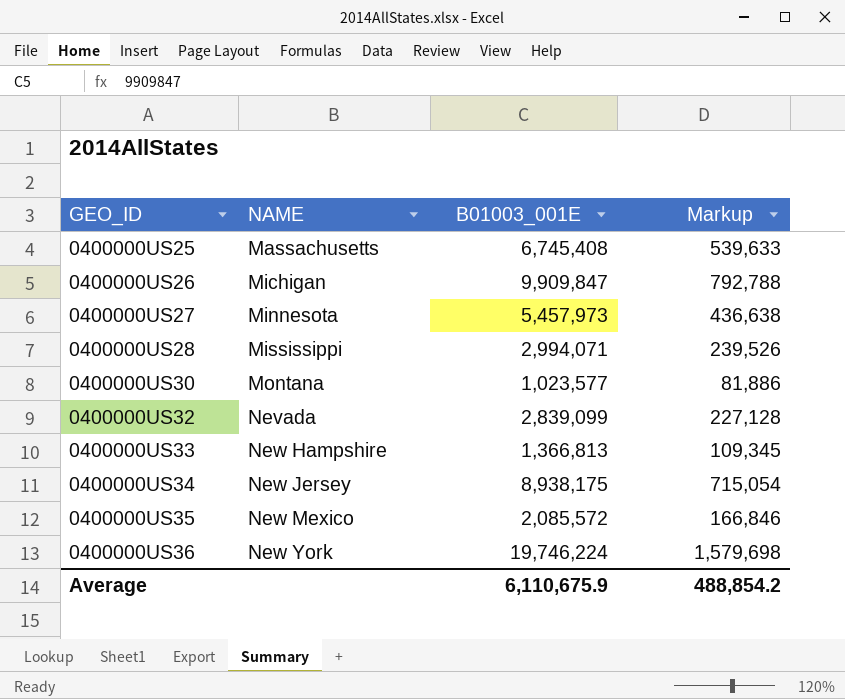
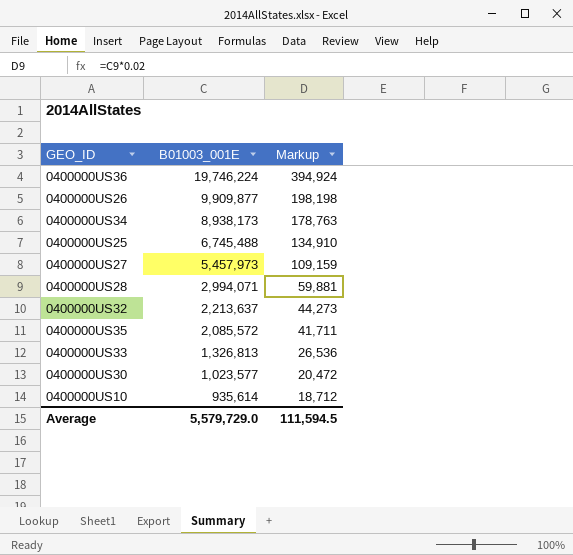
row order: GEO_ID ascending -> B01003_001E descending
column NAME | position: 2 -> none
column Markup | formula: [B01003_001E] * 0.08 -> [B01003_001E] * 0.02
0400000US26 | B01003_001E: 9,909,847 -> 9,909,877
0400000US34 | B01003_001E: 8,938,175 -> 8,938,173
0400000US25 | B01003_001E: 6,745,408 -> 6,745,488
0400000US32 | B01003_001E: 2,839,099 -> 2,213,637
0400000US33 | B01003_001E: 1,366,813 -> 1,326,813
row 0400000US10: none -> 935,614 | 18,712
Average | B01003_001E: 6,110,675.9 -> 5,579,729.0
Average | Markup: 488,854.2 -> 111,594.5

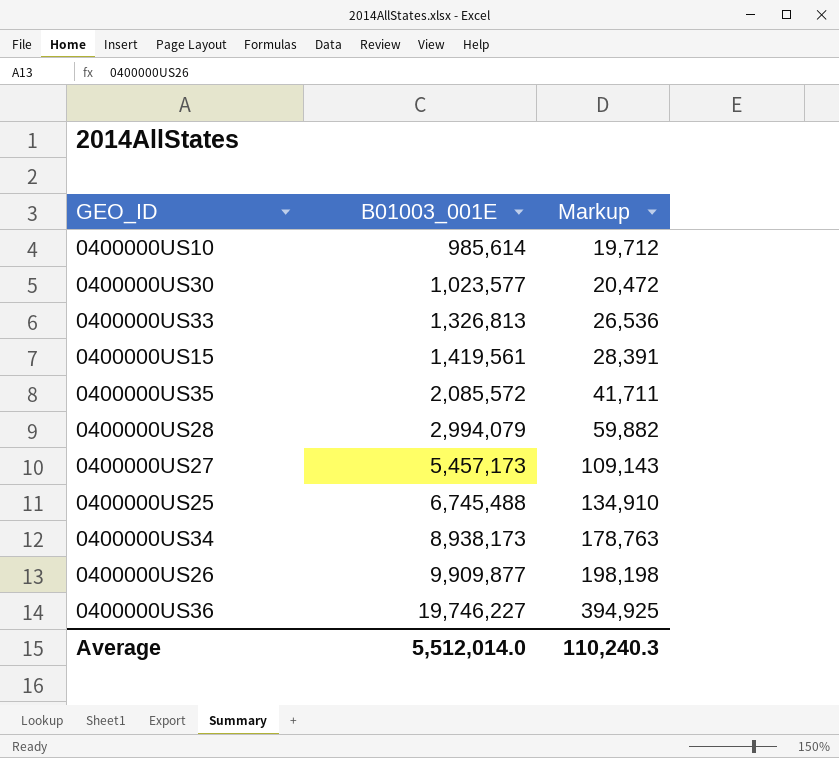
row order: B01003_001E descending -> B01003_001E ascending
row 0400000US32: 2,213,637 | 44,273 -> none
0400000US10 | B01003_001E: 935,614 -> 985,614
0400000US10 | Markup: 18,712 -> 19,712
row 0400000US15: none -> 1,419,561 | 28,391
0400000US28 | B01003_001E: 2,994,071 -> 2,994,079
0400000US28 | Markup: 59,881 -> 59,882
0400000US27 | B01003_001E: 5,457,973 -> 5,457,173
0400000US27 | Markup: 109,159 -> 109,143
0400000US36 | B01003_001E: 19,746,224 -> 19,746,227
0400000US36 | Markup: 394,924 -> 394,925
Average | B01003_001E: 5,579,729.0 -> 5,512,014.0
Average | Markup: 111,594.5 -> 110,240.3

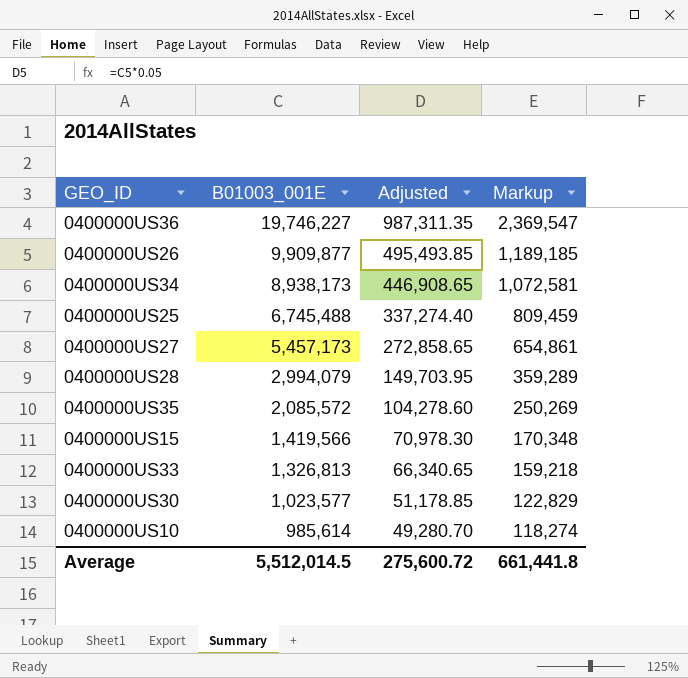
row order: B01003_001E ascending -> B01003_001E descending
column Adjusted | formula: none -> [B01003_001E] * 0.05
column Markup | formula: [B01003_001E] * 0.02 -> [B01003_001E] * 0.12
0400000US15 | B01003_001E: 1,419,561 -> 1,419,566
Average | B01003_001E: 5,512,014.0 -> 5,512,014.5
Average | Markup: 110,240.3 -> 661,441.8

